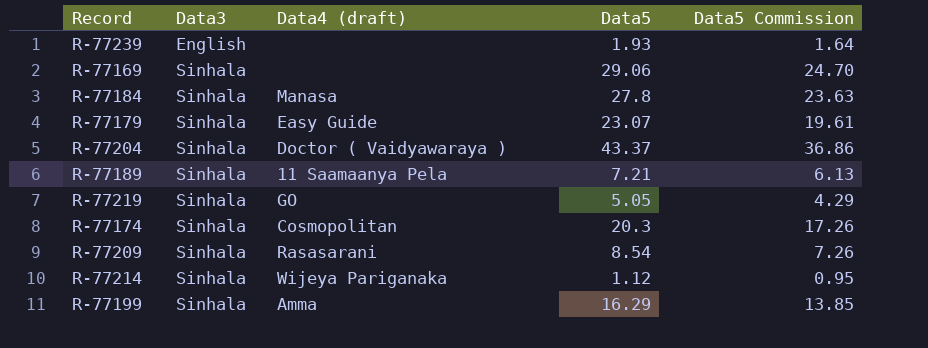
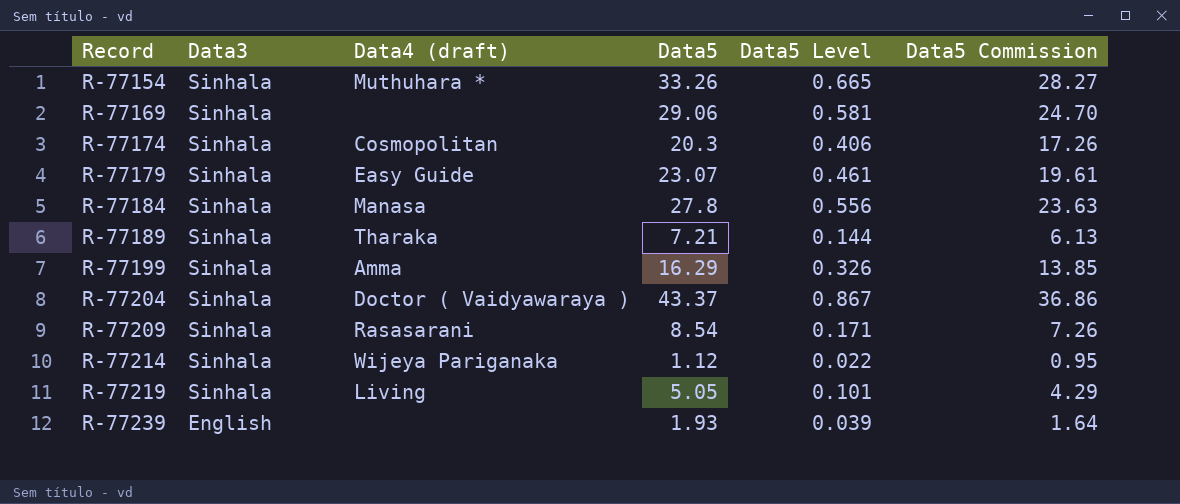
row order: Data3 ascending -> Record ascending
column Data5 Level | formula: none -> [Data5] * 0.02
row R-77154: none -> Sinhala | Muthuhara * | 33.26 | 0.665 | 28.27
R-77189 | Data4 (draft): 11 Saamaanya Pela -> Tharaka
R-77219 | Data4 (draft): GO -> Living

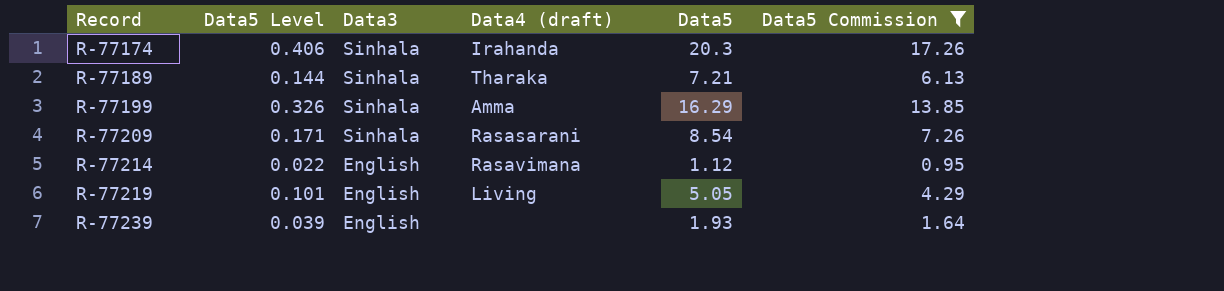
filter: none -> Data5 Commission <= 17.26
column Data5 Level | position: 5 -> 2
R-77174 | Data4 (draft): Cosmopolitan -> Irahanda
R-77214 | Data3: Sinhala -> English
R-77214 | Data4 (draft): Wijeya Pariganaka -> Rasavimana
R-77219 | Data3: Sinhala -> English

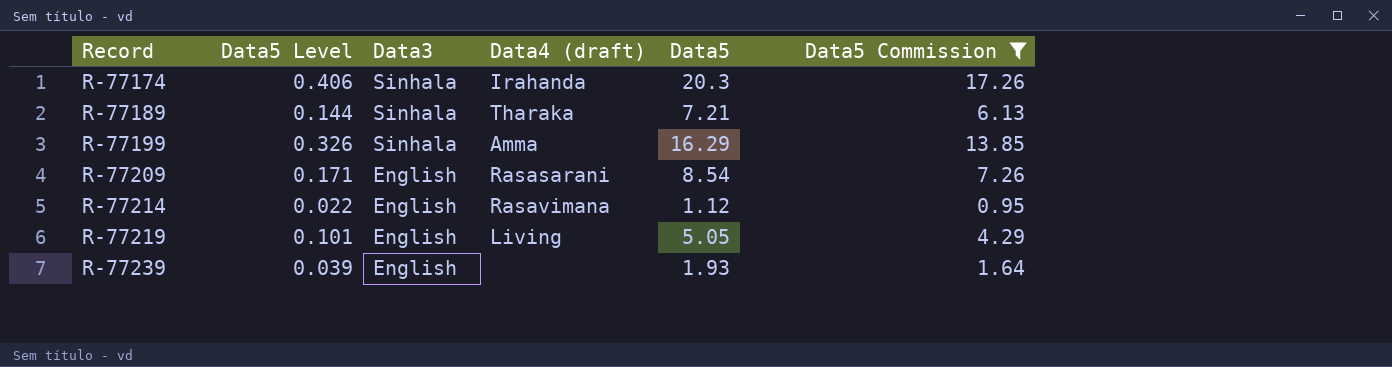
R-77209 | Data3: Sinhala -> English

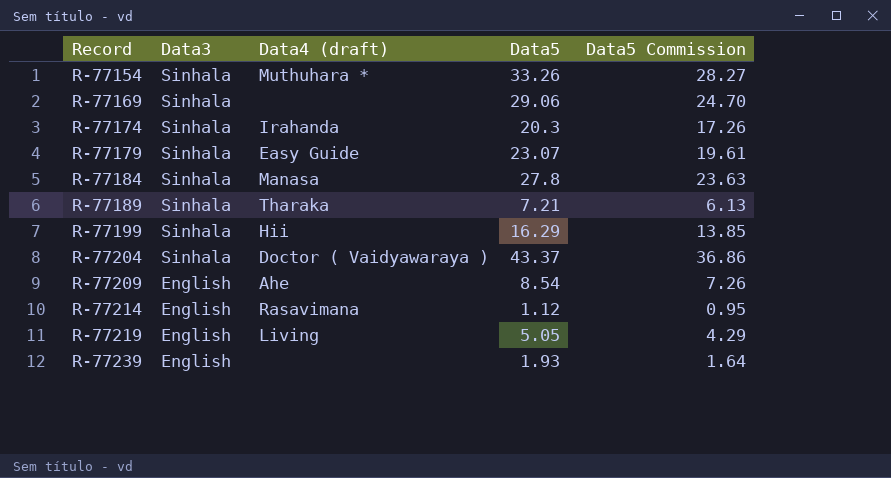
filter: Data5 Commission <= 17.26 -> none
column Data5 Level | formula: [Data5] * 0.02 -> none
R-77199 | Data4 (draft): Amma -> Hii
R-77209 | Data4 (draft): Rasasarani -> Ahe

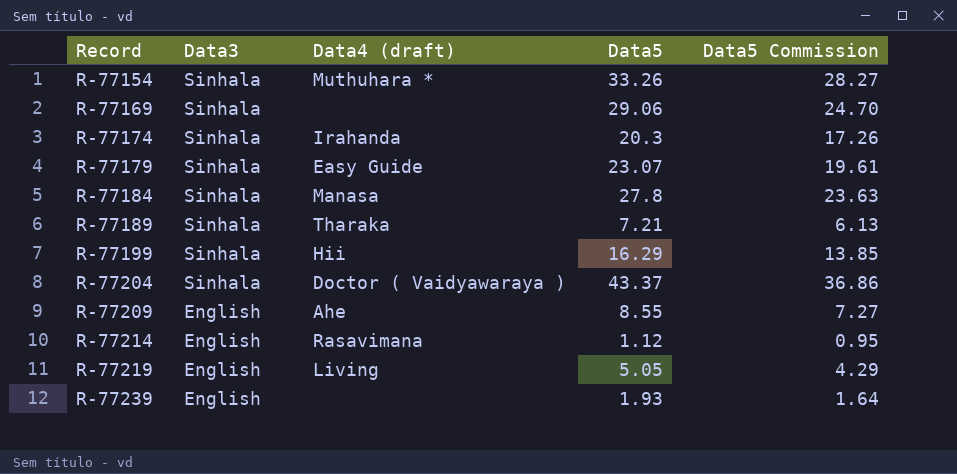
R-77209 | Data5: 8.54 -> 8.55
R-77209 | Data5 Commission: 7.26 -> 7.27

